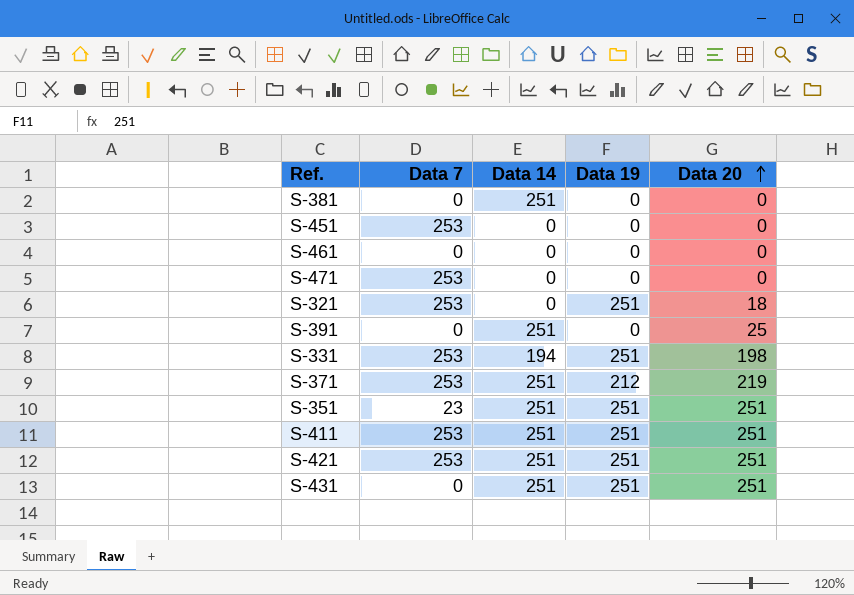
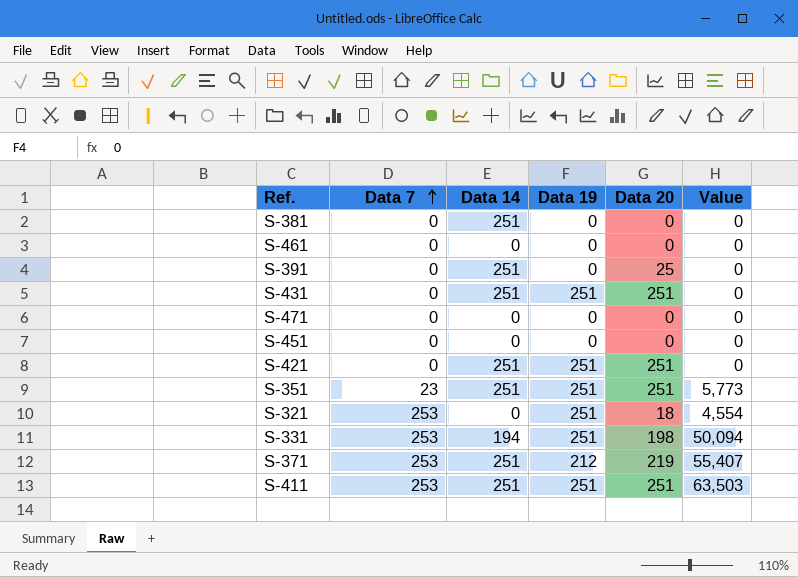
row order: Data 20 ascending -> Data 7 ascending
column Value | formula: none -> [Data 7] * [Data 20]
S-471 | Data 7: 253 -> 0
S-451 | Data 7: 253 -> 0
S-421 | Data 7: 253 -> 0

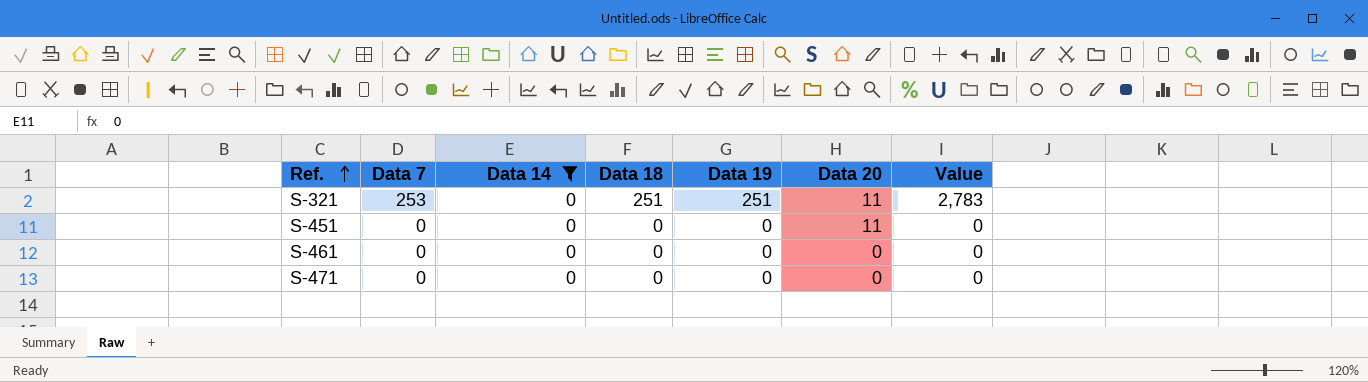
filter: none -> Data 14 = 0
row order: Data 7 ascending -> Ref. ascending
column Data 18 | position: none -> 4
S-321 | Data 20: 18 -> 11
S-321 | Value: 4,554 -> 2,783
S-451 | Data 20: 0 -> 11

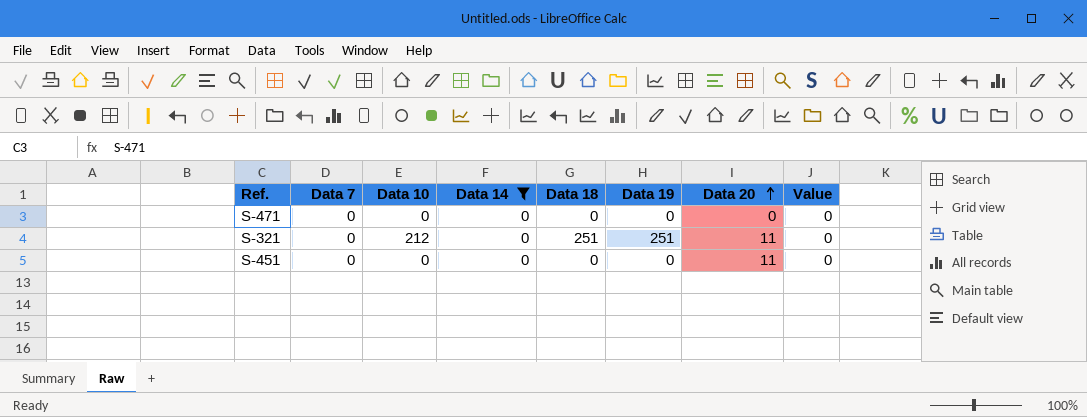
row order: Ref. ascending -> Data 20 ascending
column Data 10 | position: none -> 3
row S-461: 0 | 0 | 0 | 0 | 0 | 0 -> none
S-321 | Data 7: 253 -> 0
S-321 | Value: 2,783 -> 0

